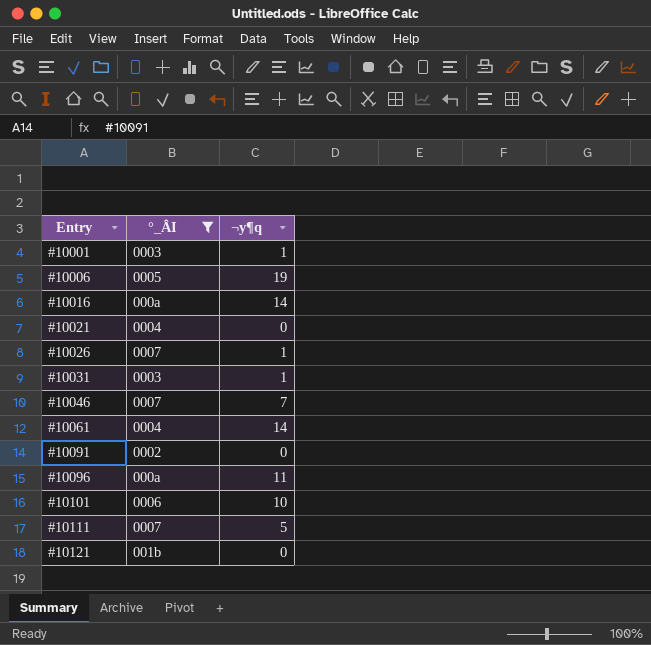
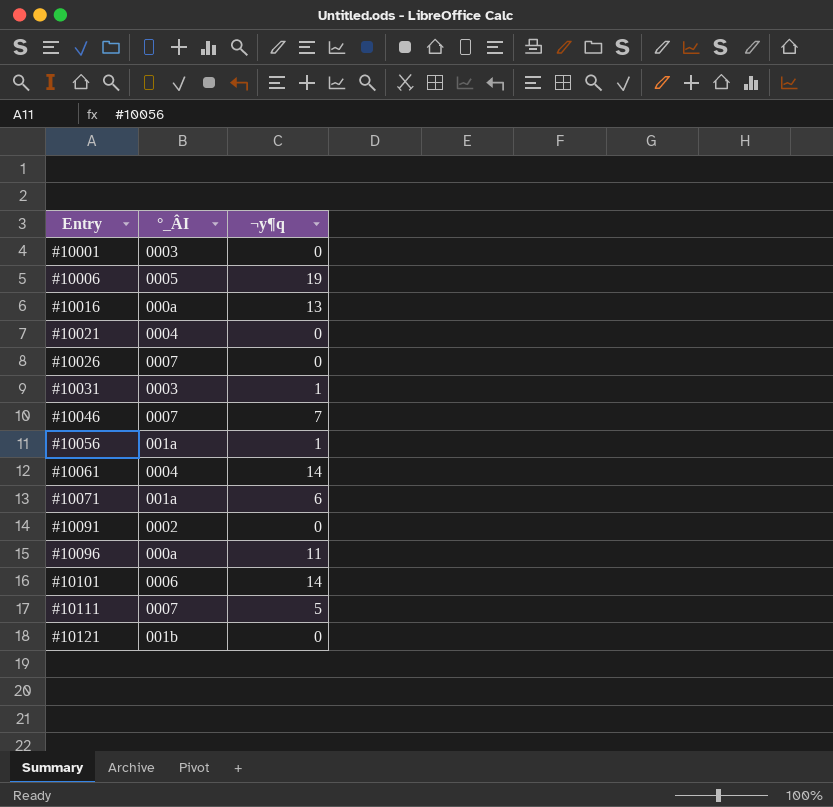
filter: °_ÂI != 001a -> none
#10001 | ¬y¶q: 1 -> 0
#10016 | ¬y¶q: 14 -> 13
#10026 | ¬y¶q: 1 -> 0
#10101 | ¬y¶q: 10 -> 14

